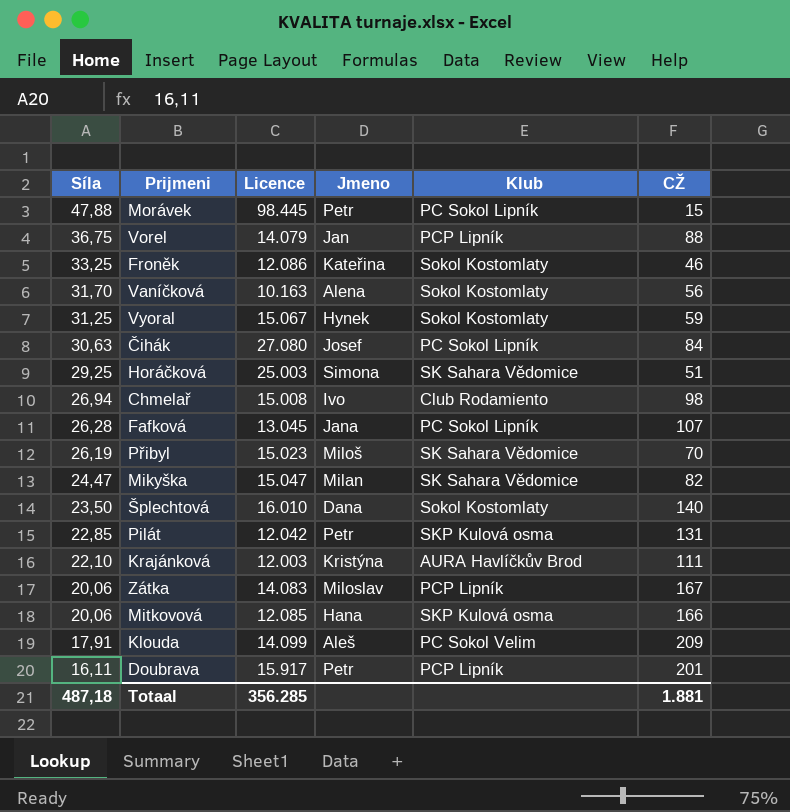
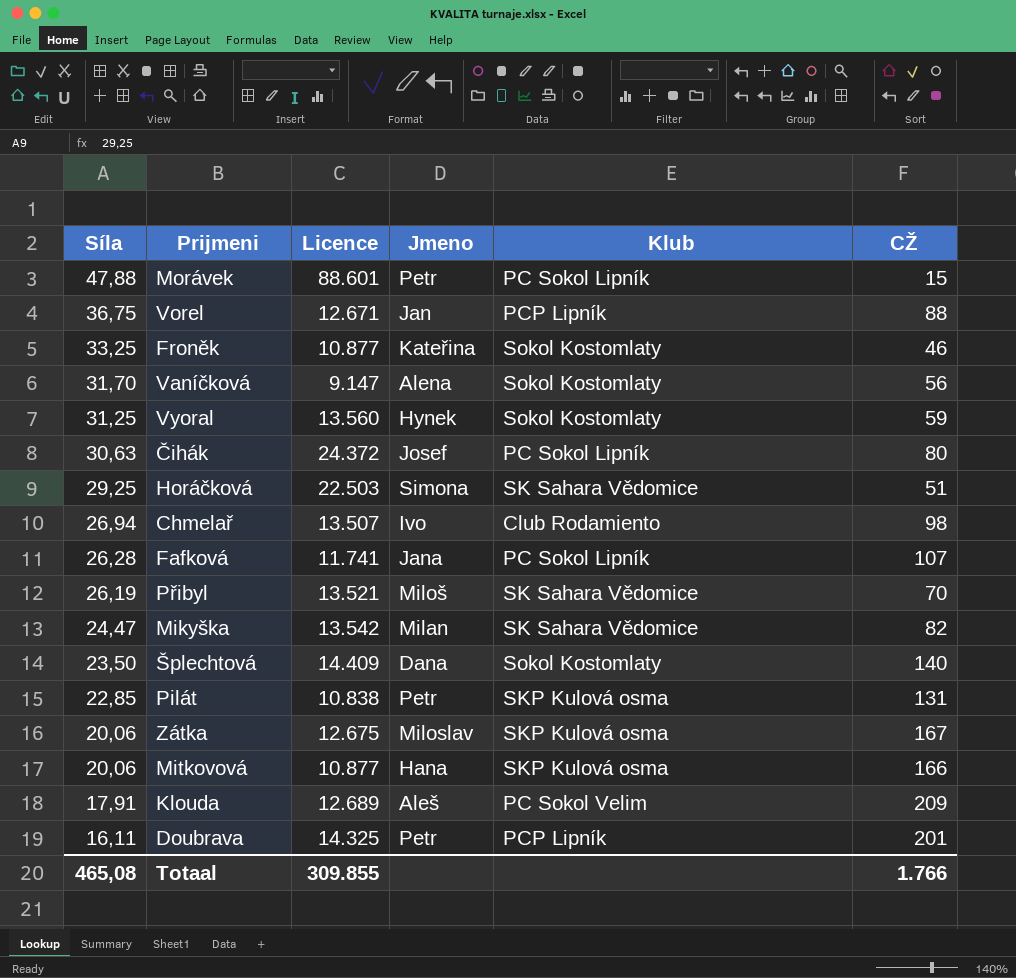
row Krajánková: 22,10 | 12.003 | Kristýna | AURA Havlíčkův Brod | 111 -> none
Morávek | Licence: 98.445 -> 88.601
Vorel | Licence: 14.079 -> 12.671
Froněk | Licence: 12.086 -> 10.877
Vaníčková | Licence: 10.163 -> 9.147
Vyoral | Licence: 15.067 -> 13.560
Čihák | Licence: 27.080 -> 24.372
Čihák | CŽ: 84 -> 80
Horáčková | Licence: 25.003 -> 22.503
Chmelař | Licence: 15.008 -> 13.507
Fafková | Licence: 13.045 -> 11.741
Přibyl | Licence: 15.023 -> 13.521
Mikyška | Licence: 15.047 -> 13.542
Šplechtová | Licence: 16.010 -> 14.409
Pilát | Licence: 12.042 -> 10.838
Zátka | Licence: 14.083 -> 12.675
Zátka | Klub: PCP Lipník -> SKP Kulová osma
Mitkovová | Licence: 12.085 -> 10.877
Klouda | Licence: 14.099 -> 12.689
Doubrava | Licence: 15.917 -> 14.325
Totaal | Síla: 487,18 -> 465,08
Totaal | Licence: 356.285 -> 309.855
Totaal | CŽ: 1.881 -> 1.766

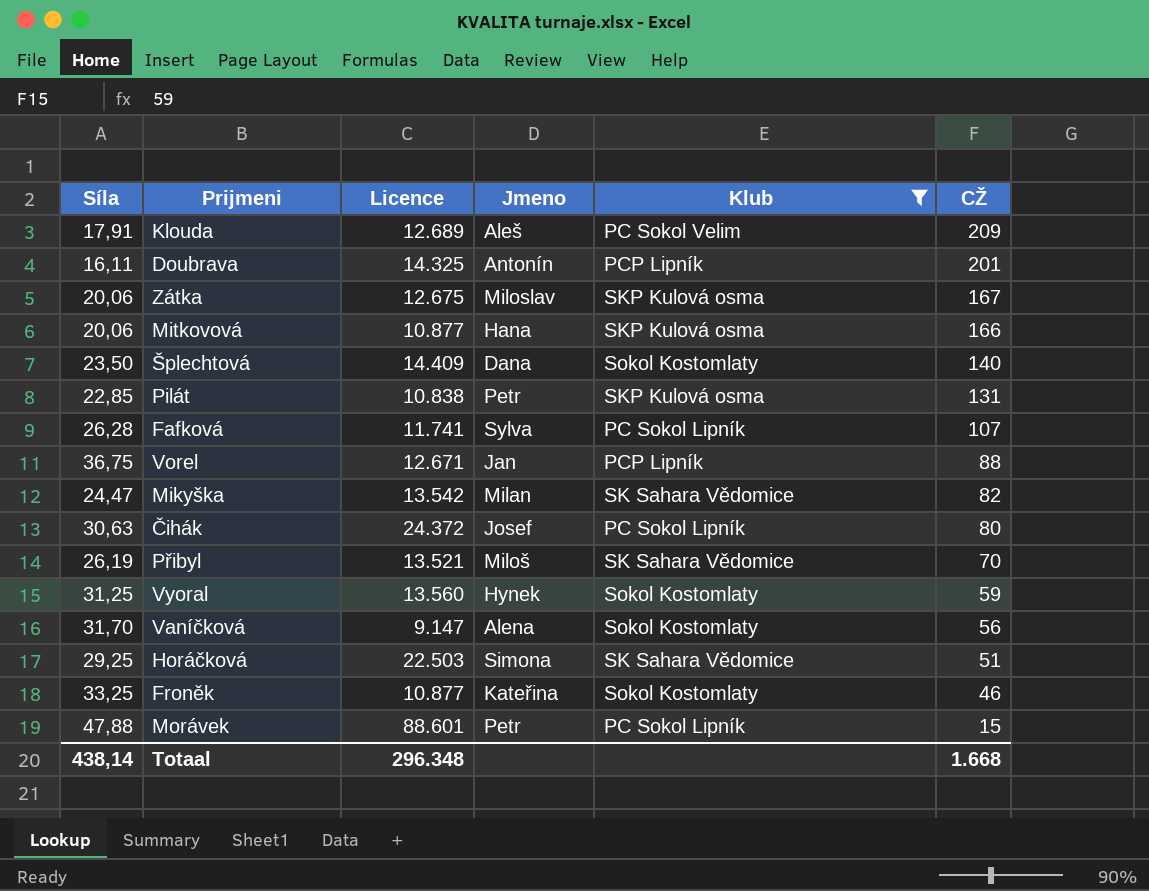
filter: none -> Klub != Club Rodamiento
row order: Síla descending -> CŽ descending
Doubrava | Jmeno: Petr -> Antonín
Fafková | Jmeno: Jana -> Sylva
Totaal | Síla: 465,08 -> 438,14
Totaal | Licence: 309.855 -> 296.348
Totaal | CŽ: 1.766 -> 1.668

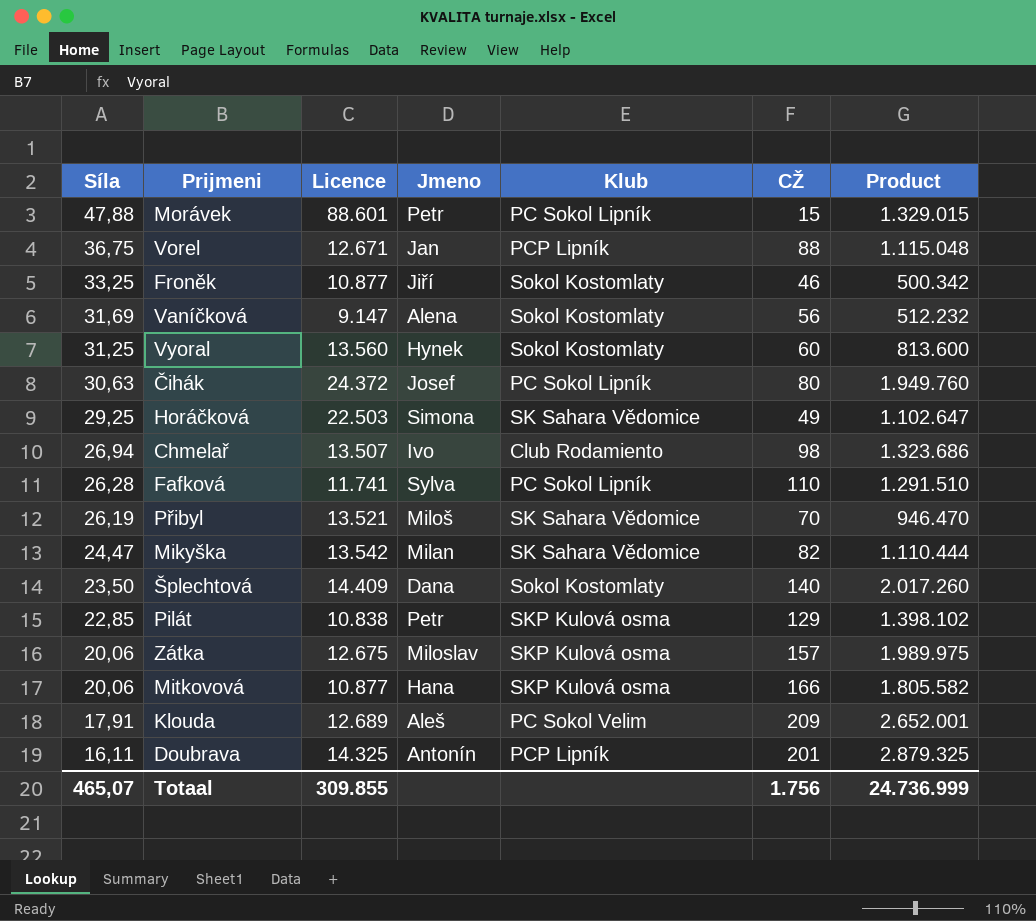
filter: Klub != Club Rodamiento -> none
row order: CŽ descending -> Síla descending
column Product | formula: none -> [Licence] * [CŽ]
Froněk | Jmeno: Kateřina -> Jiří
Vaníčková | Síla: 31,70 -> 31,69
Vyoral | CŽ: 59 -> 60
Horáčková | CŽ: 51 -> 49
Fafková | CŽ: 107 -> 110
Pilát | CŽ: 131 -> 129
Zátka | CŽ: 167 -> 157
Totaal | Síla: 438,14 -> 465,07
Totaal | Licence: 296.348 -> 309.855
Totaal | CŽ: 1.668 -> 1.756

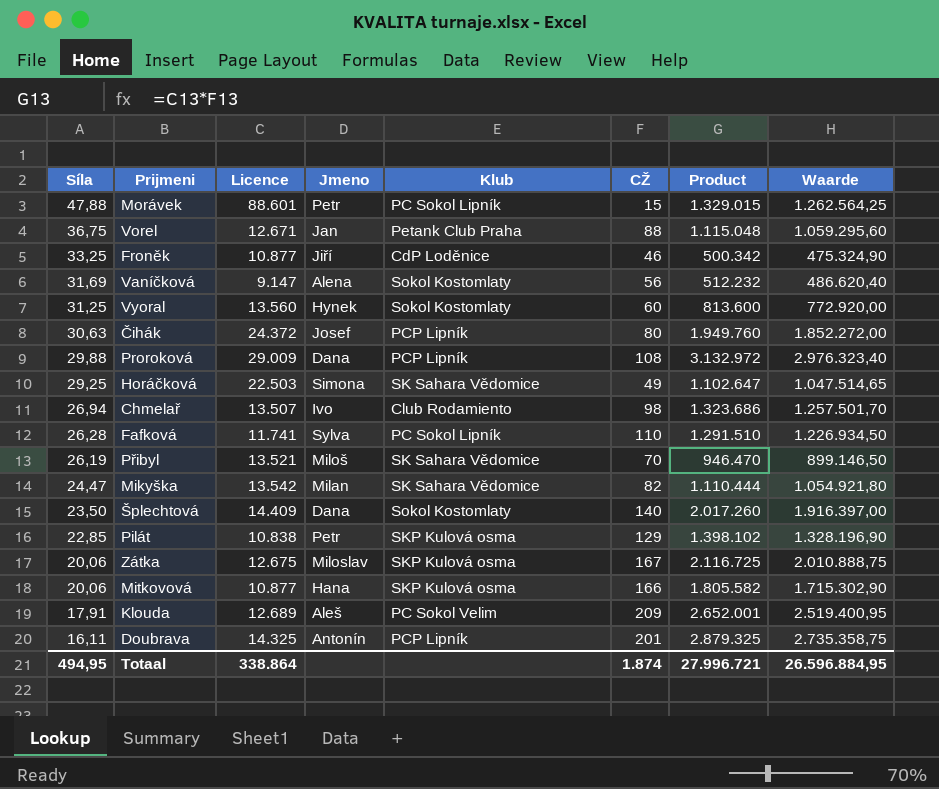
column Waarde | formula: none -> [Product] * 0,95
Vorel | Klub: PCP Lipník -> Petank Club Praha
Froněk | Klub: Sokol Kostomlaty -> CdP Loděnice
Čihák | Klub: PC Sokol Lipník -> PCP Lipník
row Proroková: none -> 29,88 | 29.009 | Dana | PCP Lipník | 108 | 3.132.972 | 2.976.323,40
Zátka | CŽ: 157 -> 167
Zátka | Product: 1.989.975 -> 2.116.725
Totaal | Síla: 465,07 -> 494,95
Totaal | Licence: 309.855 -> 338.864
Totaal | CŽ: 1.756 -> 1.874
Totaal | Product: 24.736.999 -> 27.996.721

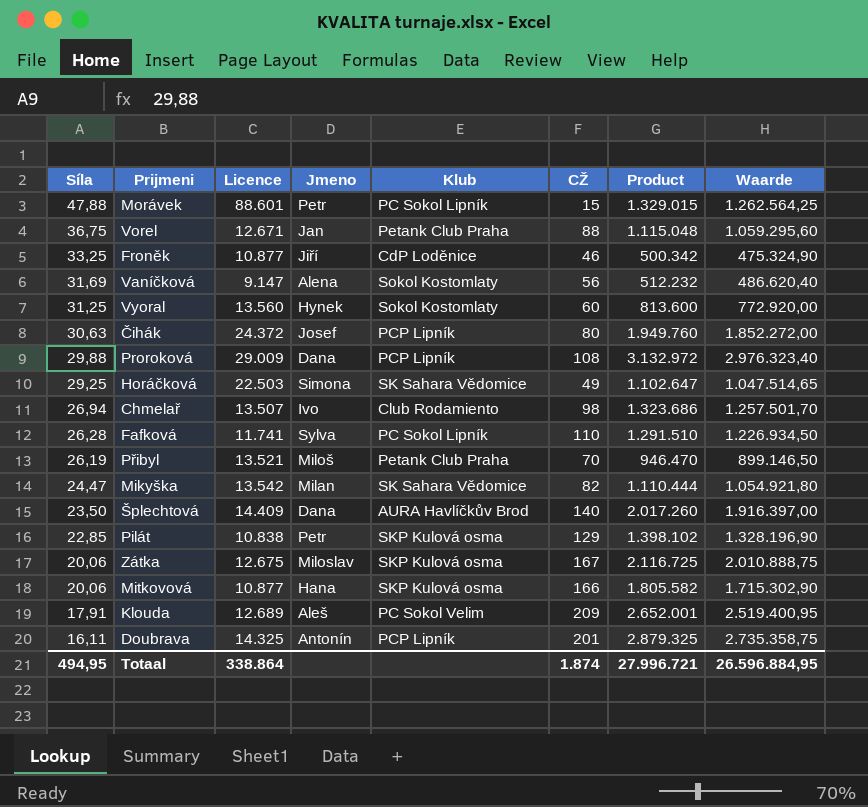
Přibyl | Klub: SK Sahara Vědomice -> Petank Club Praha
Šplechtová | Klub: Sokol Kostomlaty -> AURA Havlíčkův Brod

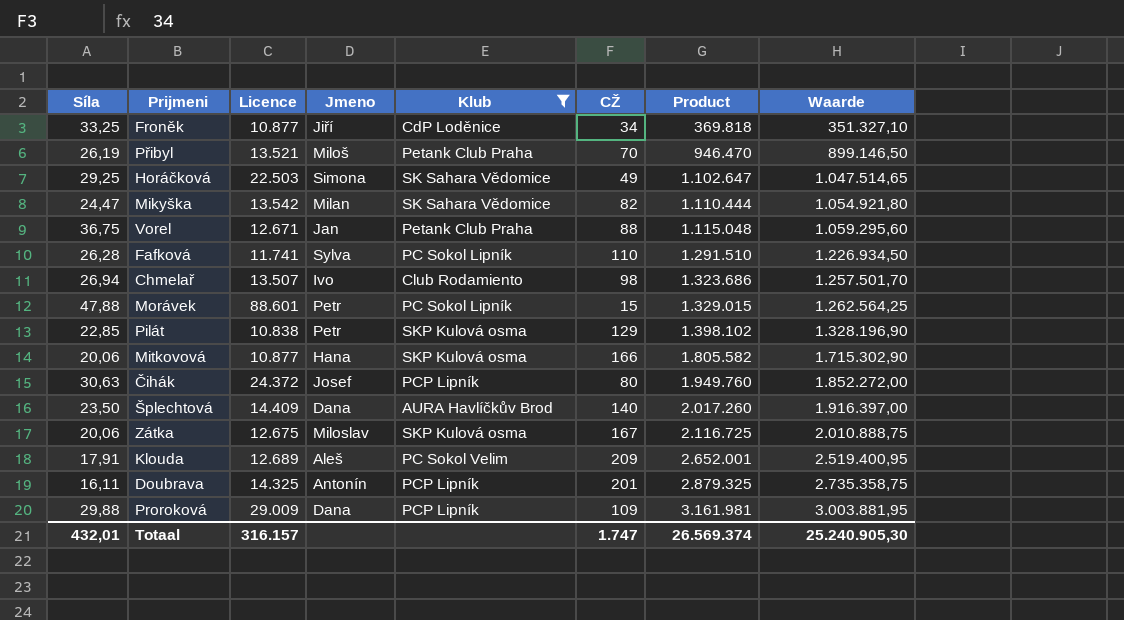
filter: none -> Klub != Sokol Kostomlaty
row order: Síla descending -> Product ascending
Froněk | CŽ: 46 -> 34
Froněk | Product: 500.342 -> 369.818
Froněk | Waarde: 475.324,90 -> 351.327,10
Proroková | CŽ: 108 -> 109
Proroková | Product: 3.132.972 -> 3.161.981
Proroková | Waarde: 2.976.323,40 -> 3.003.881,95
Totaal | Síla: 494,95 -> 432,01
Totaal | Licence: 338.864 -> 316.157
Totaal | CŽ: 1.874 -> 1.747
Totaal | Product: 27.996.721 -> 26.569.374
Totaal | Waarde: 26.596.884,95 -> 25.240.905,30

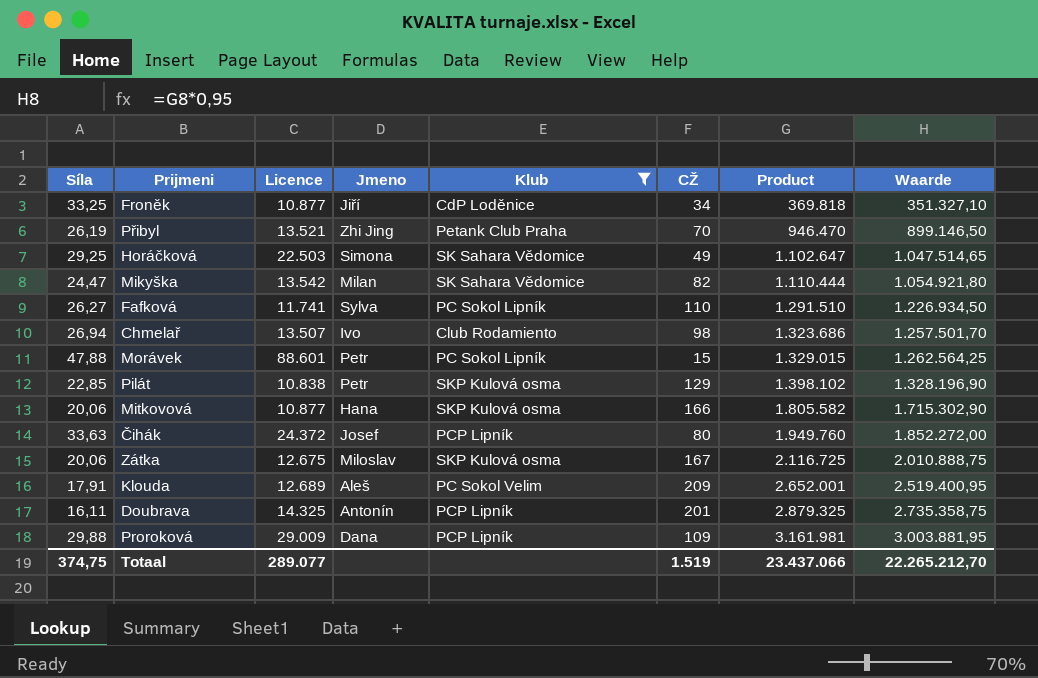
row Vorel: 36,75 | 12.671 | Jan | Petank Club Praha | 88 | 1.115.048 | 1.059.295,60 -> none
row Šplechtová: 23,50 | 14.409 | Dana | AURA Havlíčkův Brod | 140 | 2.017.260 | 1.916.397,00 -> none
Přibyl | Jmeno: Miloš -> Zhi Jing
Fafková | Síla: 26,28 -> 26,27
Čihák | Síla: 30,63 -> 33,63
Totaal | Síla: 432,01 -> 374,75
Totaal | Licence: 316.157 -> 289.077
Totaal | CŽ: 1.747 -> 1.519
Totaal | Product: 26.569.374 -> 23.437.066
Totaal | Waarde: 25.240.905,30 -> 22.265.212,70

